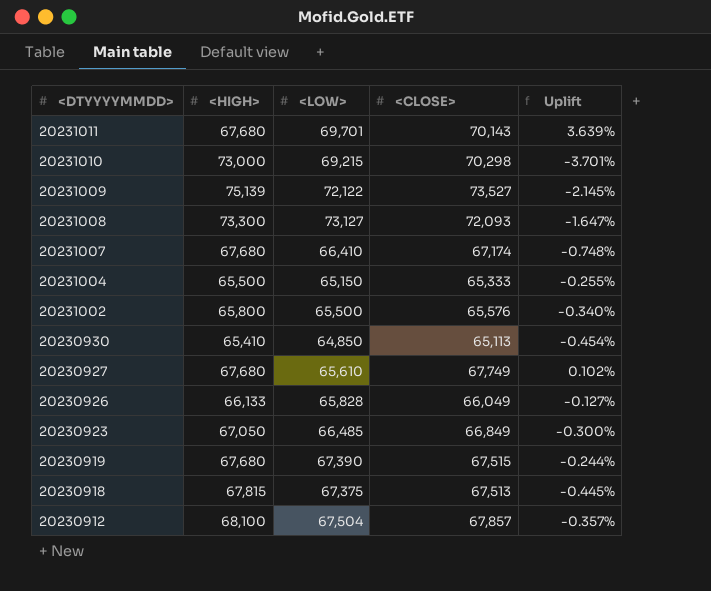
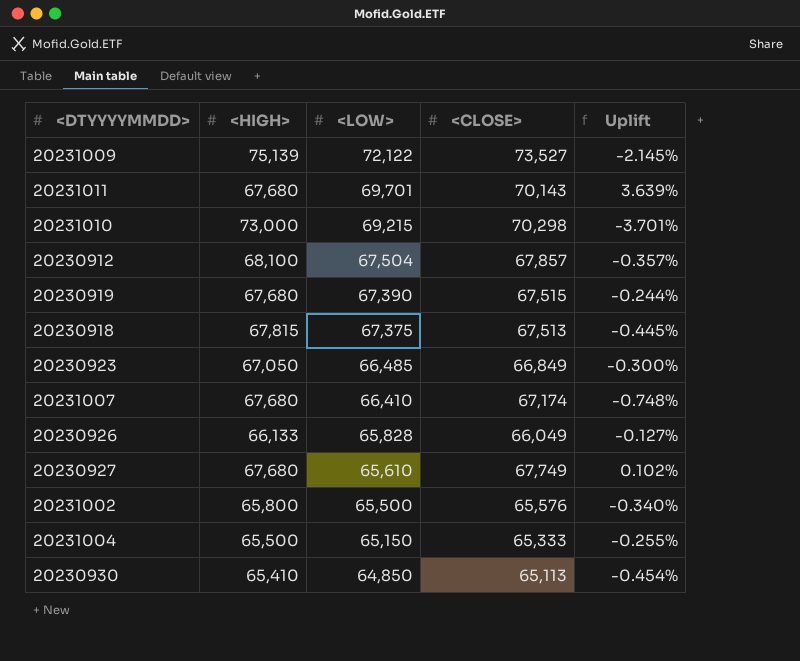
row order: <DTYYYYMMDD> descending -> <LOW> descending
row 20231008: 73,300 | 73,127 | 72,093 | -1.647% -> none

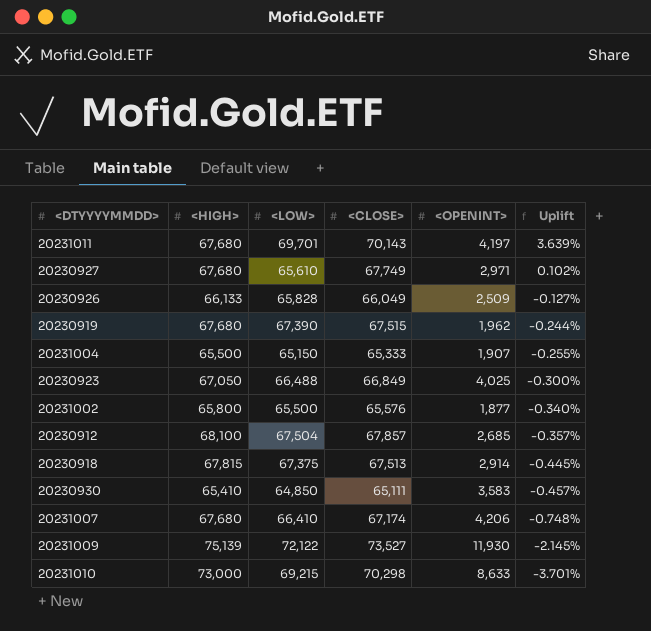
row order: <LOW> descending -> Uplift descending
column <OPENINT> | position: none -> 5
20230923 | <LOW>: 66,485 -> 66,488
20230930 | <CLOSE>: 65,113 -> 65,111
20230930 | Uplift: -0.454% -> -0.457%

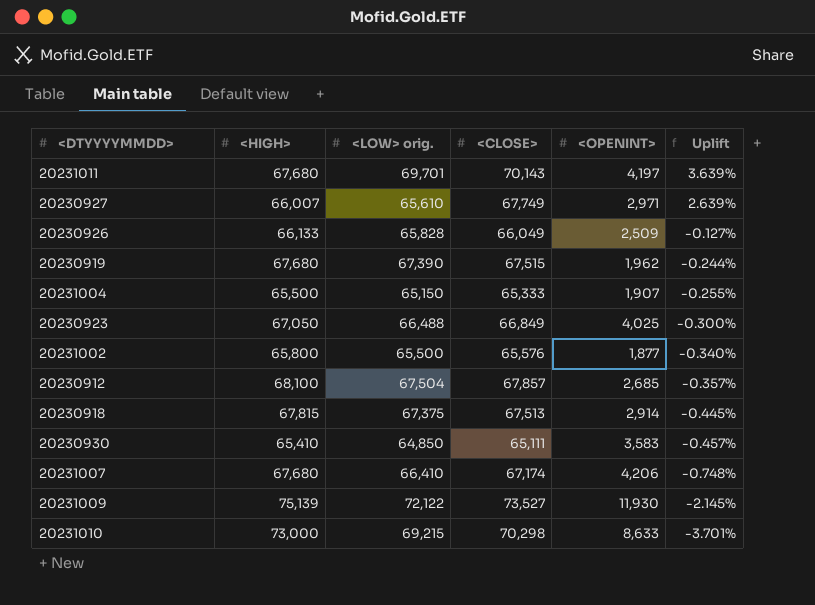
column name: <LOW> -> <LOW> orig.
20230927 | <HIGH>: 67,680 -> 66,007
20230927 | Uplift: 0.102% -> 2.639%

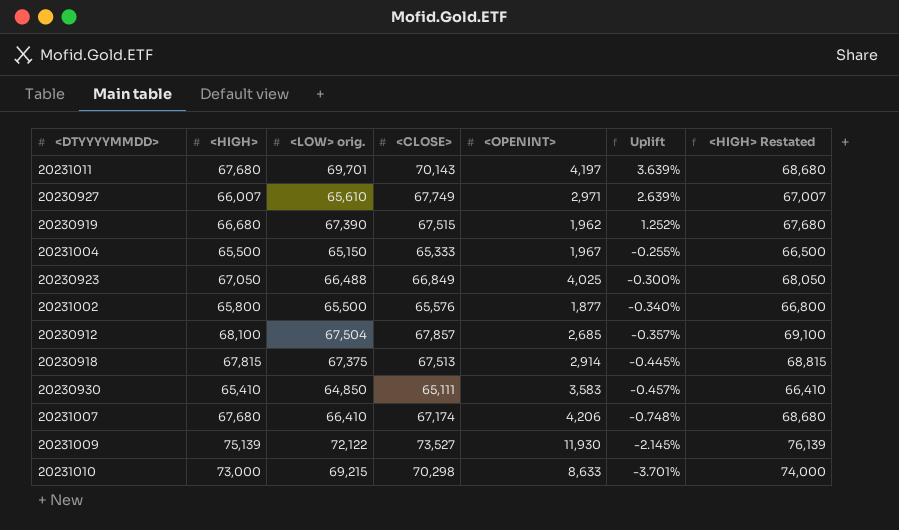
column <HIGH> Restated | formula: none -> [<HIGH>] + 1000
row 20230926: 66,133 | 65,828 | 66,049 | 2,509 | -0.127% -> none
20230919 | <HIGH>: 67,680 -> 66,680
20230919 | Uplift: -0.244% -> 1.252%
20231004 | <OPENINT>: 1,907 -> 1,967

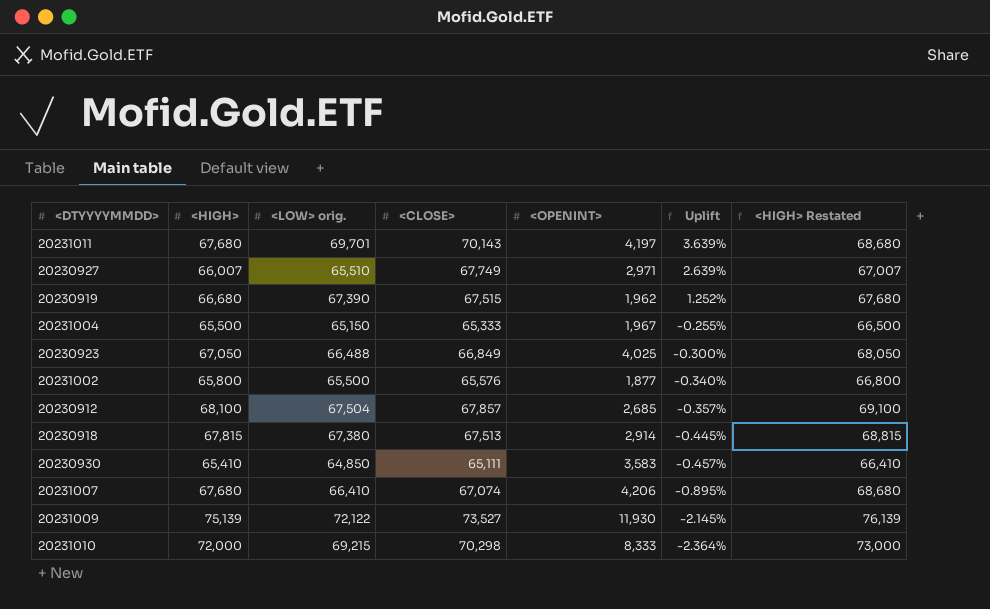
20230927 | <LOW> orig.: 65,610 -> 65,510
20230918 | <LOW> orig.: 67,375 -> 67,380
20231007 | <CLOSE>: 67,174 -> 67,074
20231007 | Uplift: -0.748% -> -0.895%
20231010 | <HIGH>: 73,000 -> 72,000
20231010 | <OPENINT>: 8,633 -> 8,333
20231010 | Uplift: -3.701% -> -2.364%
20231010 | <HIGH> Restated: 74,000 -> 73,000

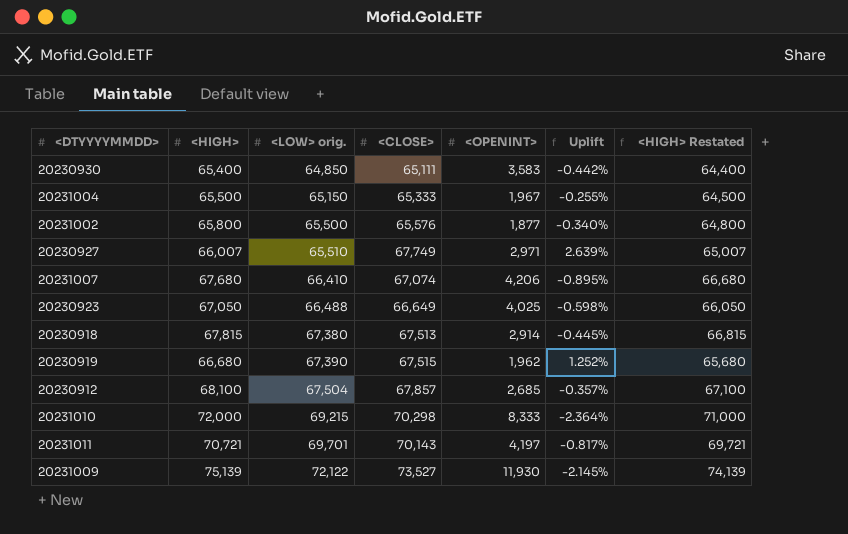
row order: Uplift descending -> <LOW> orig. ascending
column <HIGH> Restated | formula: [<HIGH>] + 1000 -> [<HIGH>] - 1000
20230930 | <HIGH>: 65,410 -> 65,400
20230930 | Uplift: -0.457% -> -0.442%
20230923 | <CLOSE>: 66,849 -> 66,649
20230923 | Uplift: -0.300% -> -0.598%
20231011 | <HIGH>: 67,680 -> 70,721
20231011 | Uplift: 3.639% -> -0.817%

